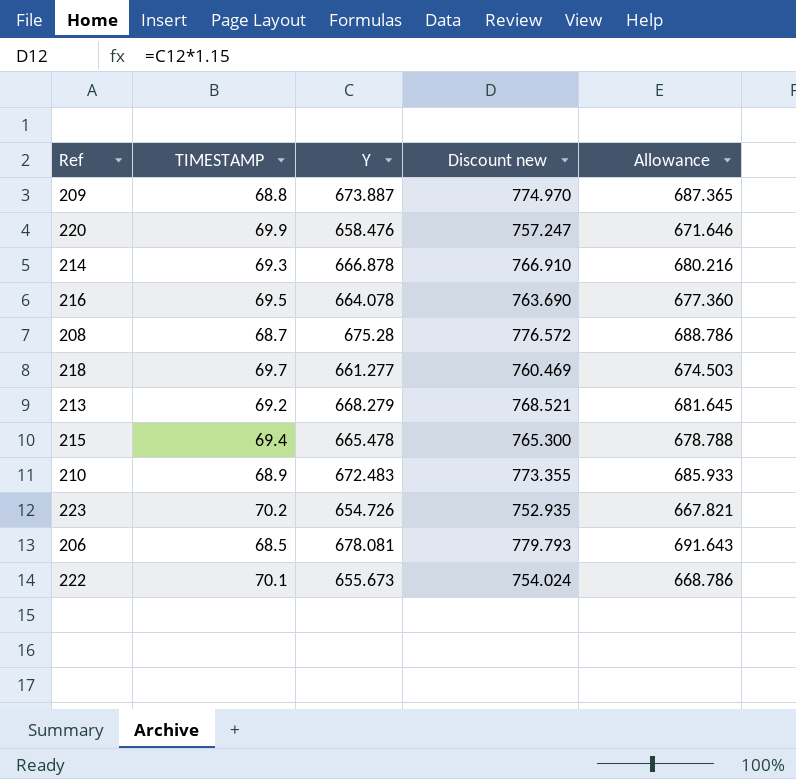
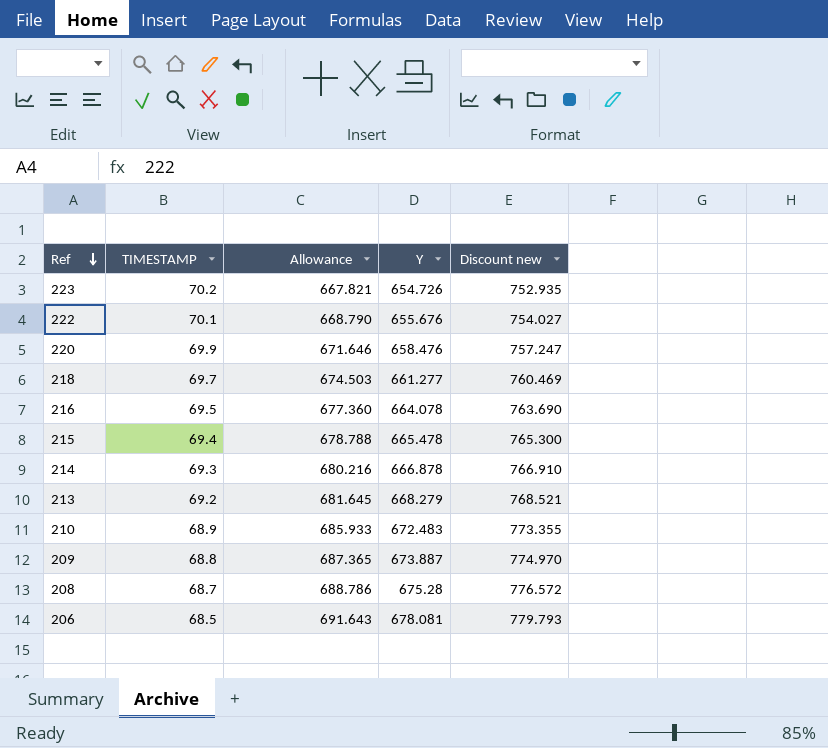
row order: none -> Ref descending
column Allowance | position: 5 -> 3
222 | Allowance: 668.786 -> 668.790
222 | Y: 655.673 -> 655.676
222 | Discount new: 754.024 -> 754.027

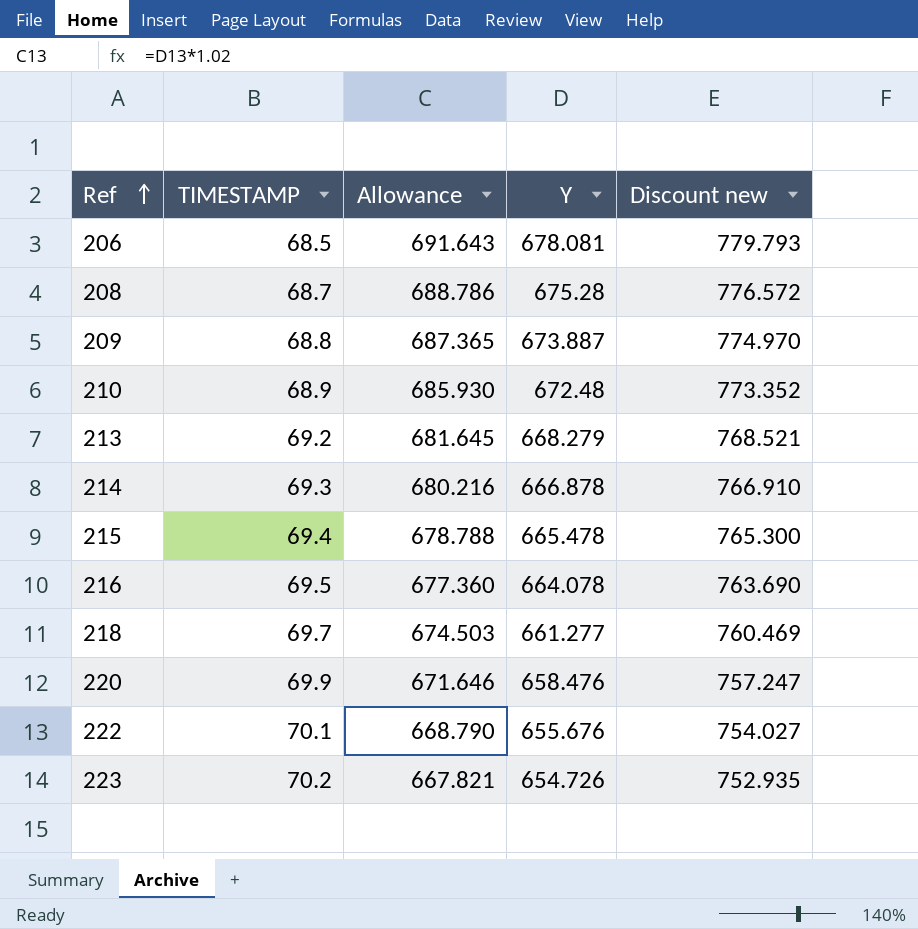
row order: Ref descending -> Ref ascending
210 | Allowance: 685.933 -> 685.930
210 | Y: 672.483 -> 672.48
210 | Discount new: 773.355 -> 773.352

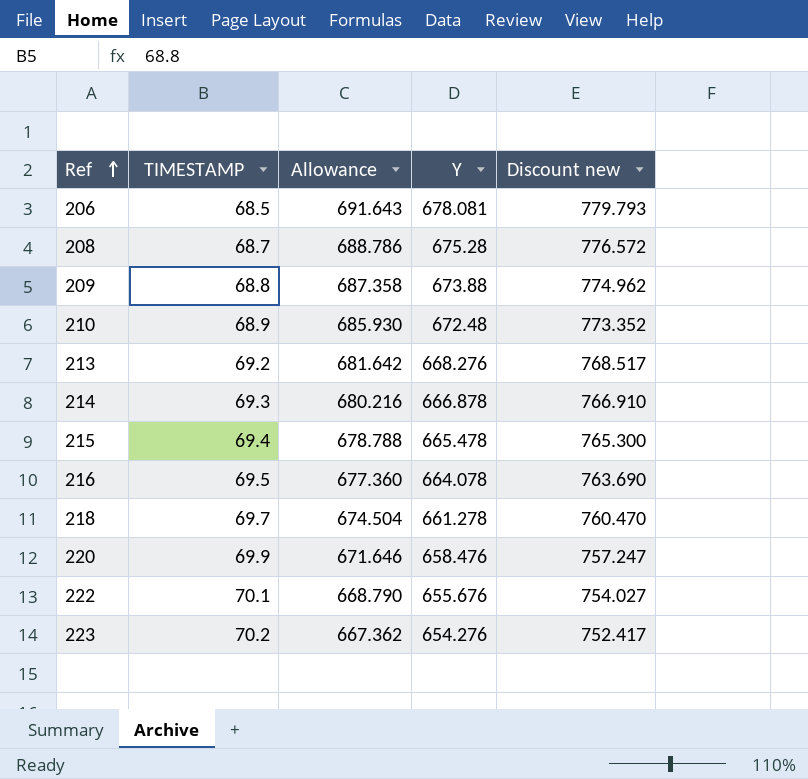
209 | Allowance: 687.365 -> 687.358
209 | Y: 673.887 -> 673.88
209 | Discount new: 774.970 -> 774.962
213 | Allowance: 681.645 -> 681.642
213 | Y: 668.279 -> 668.276
213 | Discount new: 768.521 -> 768.517
218 | Allowance: 674.503 -> 674.504
218 | Y: 661.277 -> 661.278
218 | Discount new: 760.469 -> 760.470
223 | Allowance: 667.821 -> 667.362
223 | Y: 654.726 -> 654.276
223 | Discount new: 752.935 -> 752.417

